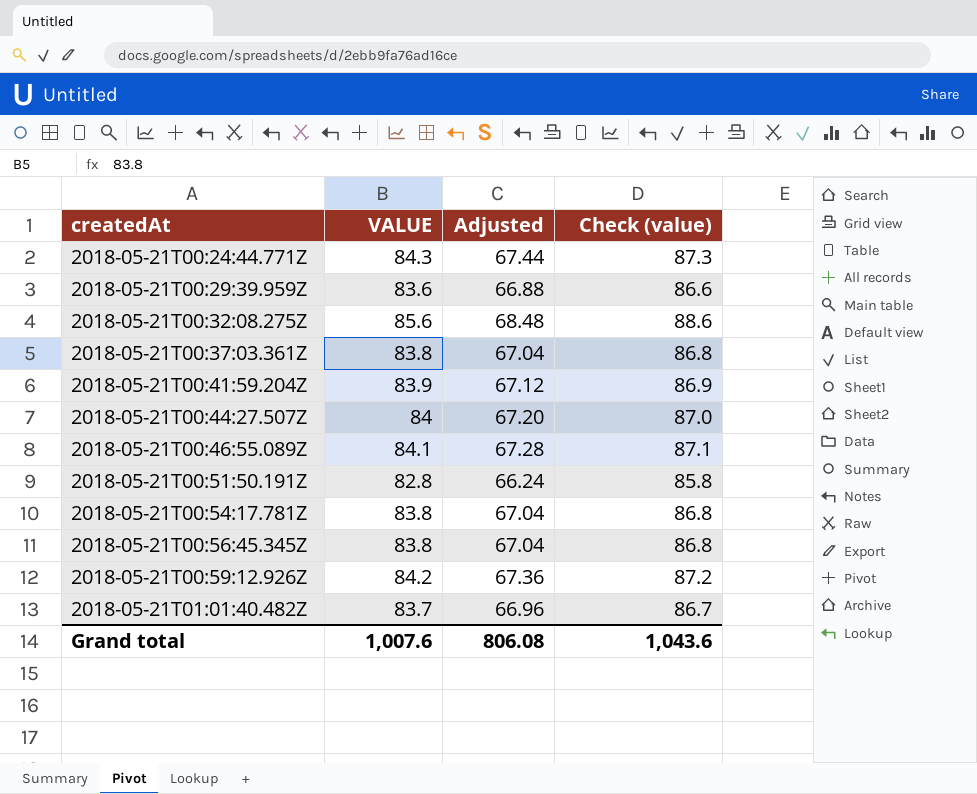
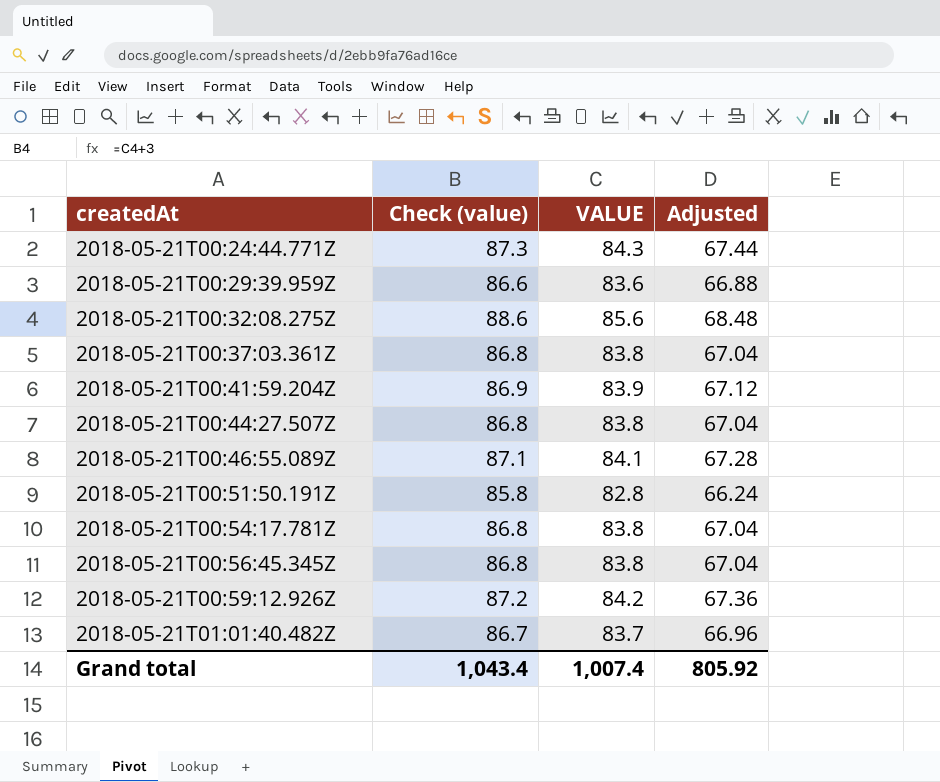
column Check (value) | position: 4 -> 2
2018-05-21T00:44:27.507Z | Check (value): 87.0 -> 86.8
2018-05-21T00:44:27.507Z | VALUE: 84 -> 83.8
2018-05-21T00:44:27.507Z | Adjusted: 67.20 -> 67.04
Grand total | Check (value): 1,043.6 -> 1,043.4
Grand total | VALUE: 1,007.6 -> 1,007.4
Grand total | Adjusted: 806.08 -> 805.92

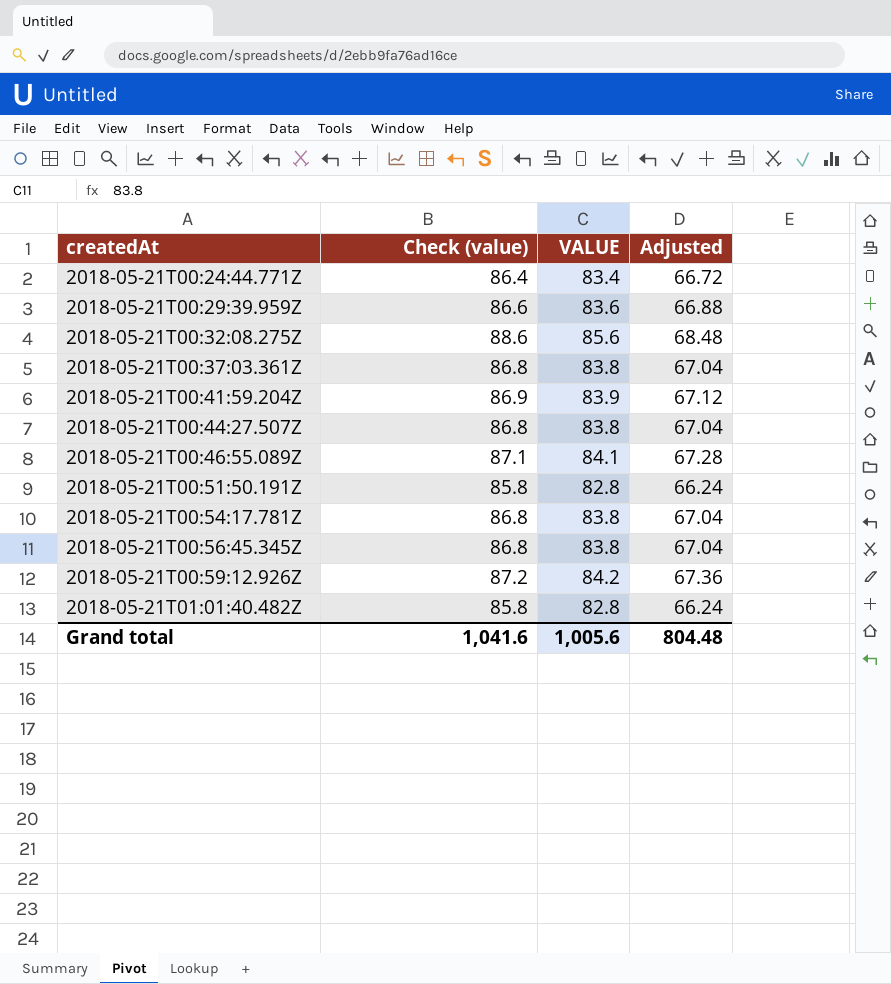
2018-05-21T00:24:44.771Z | Check (value): 87.3 -> 86.4
2018-05-21T00:24:44.771Z | VALUE: 84.3 -> 83.4
2018-05-21T00:24:44.771Z | Adjusted: 67.44 -> 66.72
2018-05-21T01:01:40.482Z | Check (value): 86.7 -> 85.8
2018-05-21T01:01:40.482Z | VALUE: 83.7 -> 82.8
2018-05-21T01:01:40.482Z | Adjusted: 66.96 -> 66.24
Grand total | Check (value): 1,043.4 -> 1,041.6
Grand total | VALUE: 1,007.4 -> 1,005.6
Grand total | Adjusted: 805.92 -> 804.48

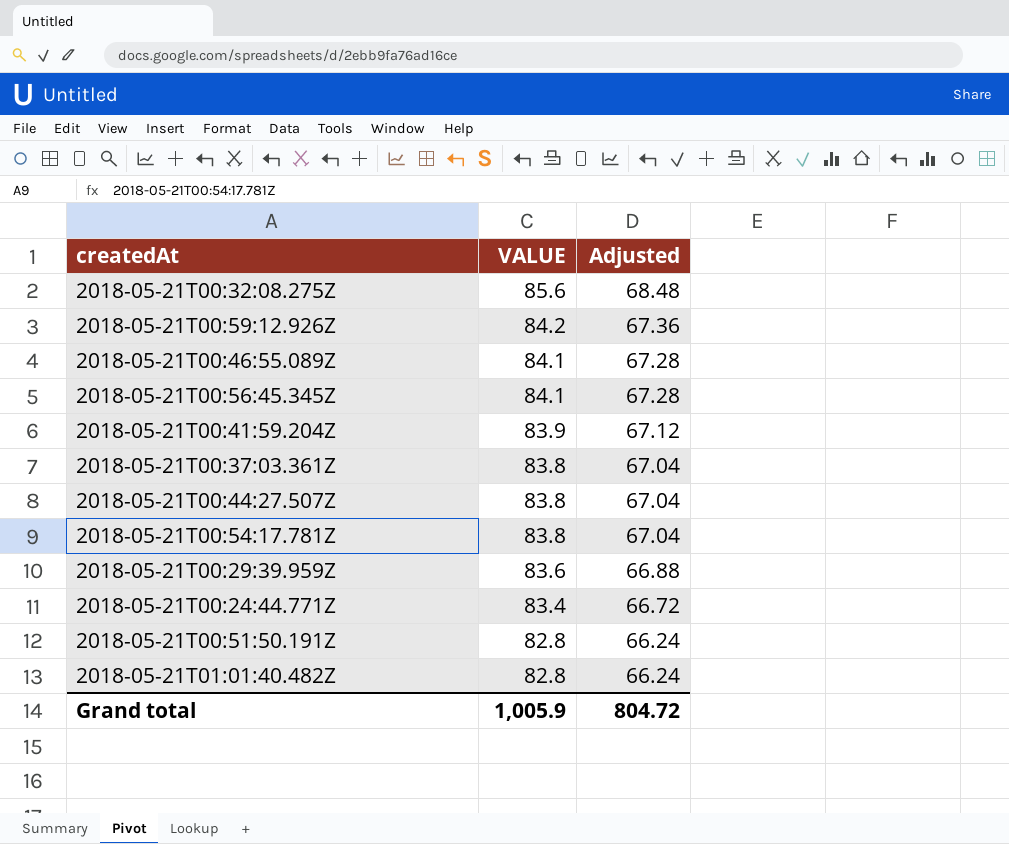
row order: createdAt ascending -> VALUE descending
column Check (value) | formula: [VALUE] + 3 -> none
2018-05-21T00:56:45.345Z | VALUE: 83.8 -> 84.1
2018-05-21T00:56:45.345Z | Adjusted: 67.04 -> 67.28
Grand total | VALUE: 1,005.6 -> 1,005.9
Grand total | Adjusted: 804.48 -> 804.72

